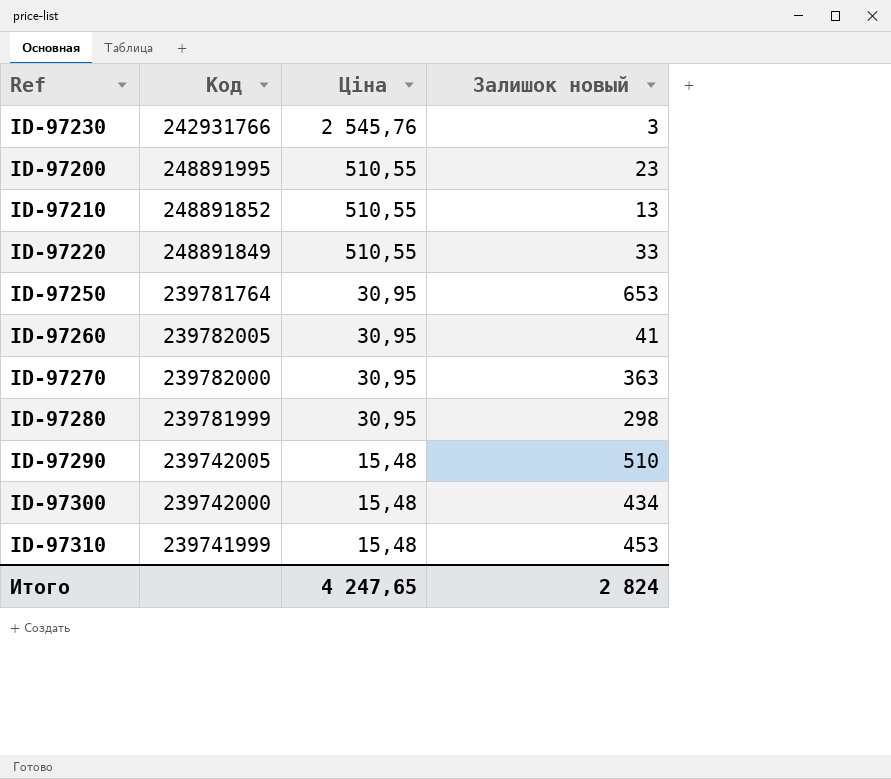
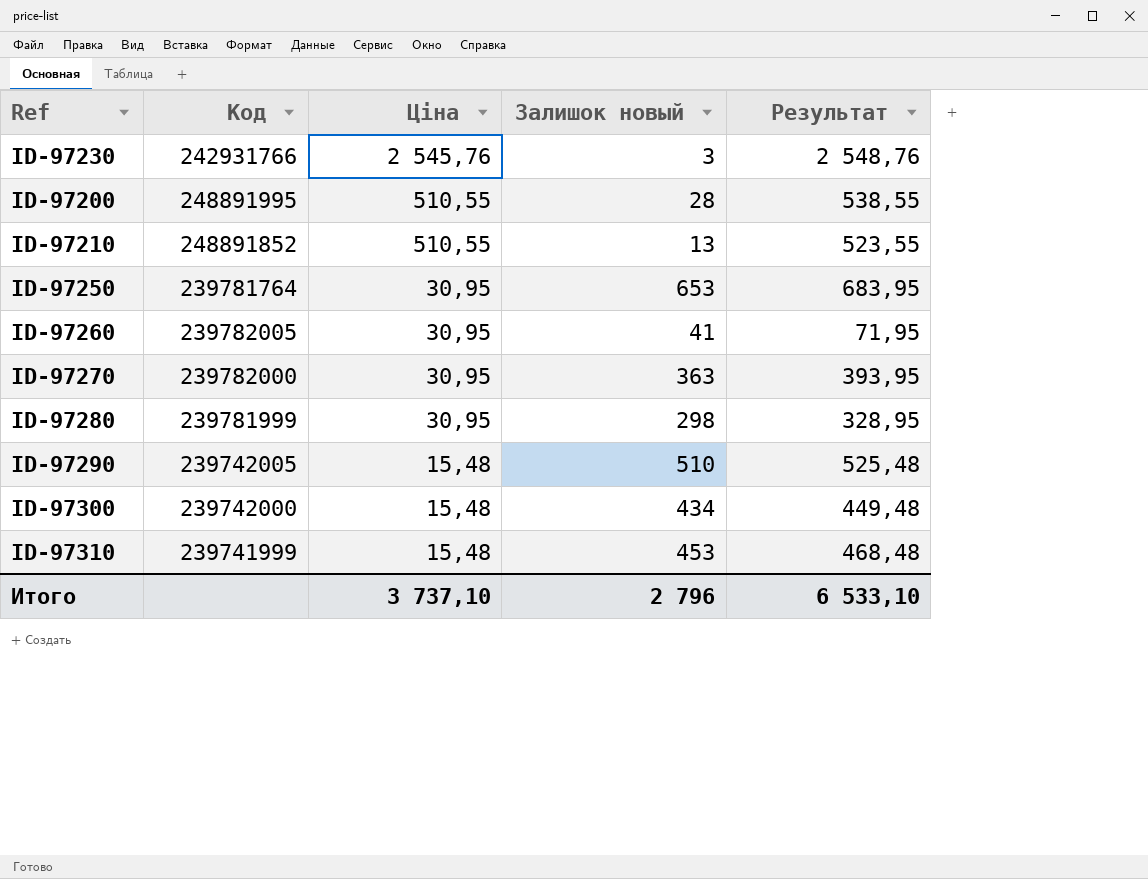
column Результат | formula: none -> [Ціна] + [Залишок новый]
row ID-97220: 248891849 | 510,55 | 33 -> none
ID-97200 | Залишок новый: 23 -> 28
Итого | Ціна: 4 247,65 -> 3 737,10
Итого | Залишок новый: 2 824 -> 2 796

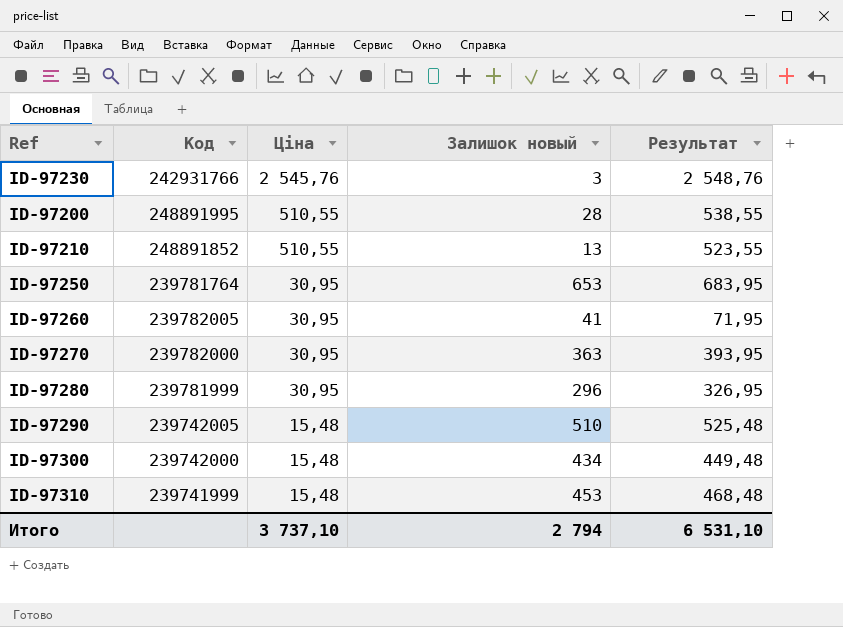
ID-97280 | Залишок новый: 298 -> 296
ID-97280 | Результат: 328,95 -> 326,95
Итого | Залишок новый: 2 796 -> 2 794
Итого | Результат: 6 533,10 -> 6 531,10

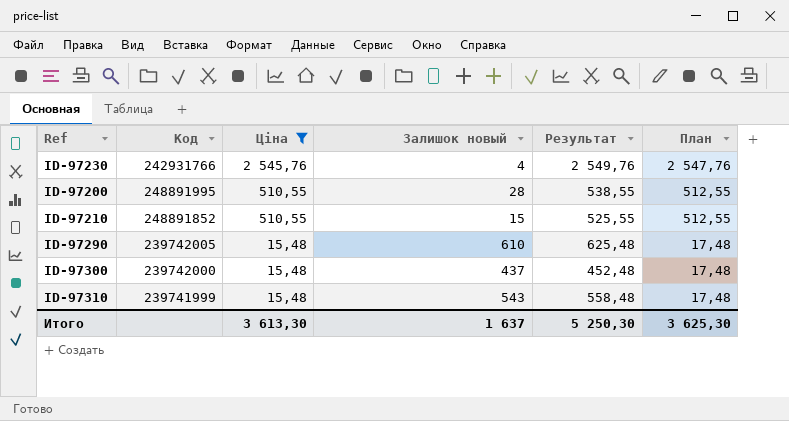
filter: none -> Ціна != 30,95
column План | formula: none -> [Ціна] + 2
ID-97230 | Залишок новый: 3 -> 4
ID-97230 | Результат: 2 548,76 -> 2 549,76
ID-97210 | Залишок новый: 13 -> 15
ID-97210 | Результат: 523,55 -> 525,55
ID-97290 | Залишок новый: 510 -> 610
ID-97290 | Результат: 525,48 -> 625,48
ID-97300 | Залишок новый: 434 -> 437
ID-97300 | Результат: 449,48 -> 452,48
ID-97310 | Залишок новый: 453 -> 543
ID-97310 | Результат: 468,48 -> 558,48
Итого | Ціна: 3 737,10 -> 3 613,30
Итого | Залишок новый: 2 794 -> 1 637
Итого | Результат: 6 531,10 -> 5 250,30

